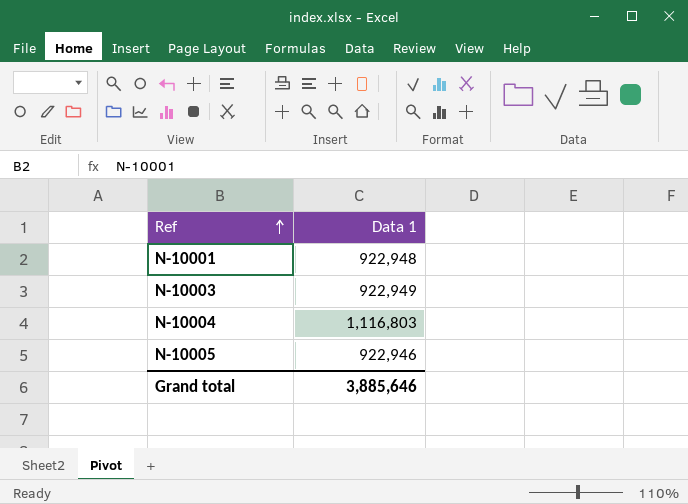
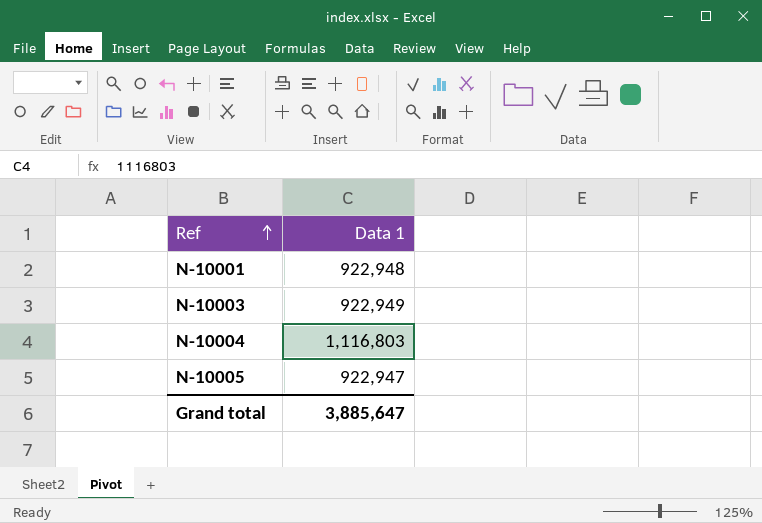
N-10005 | Data 1: 922,946 -> 922,947
Grand total | Data 1: 3,885,646 -> 3,885,647

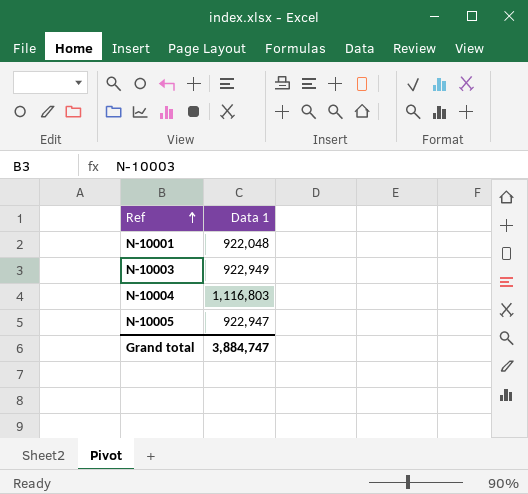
N-10001 | Data 1: 922,948 -> 922,048
Grand total | Data 1: 3,885,647 -> 3,884,747

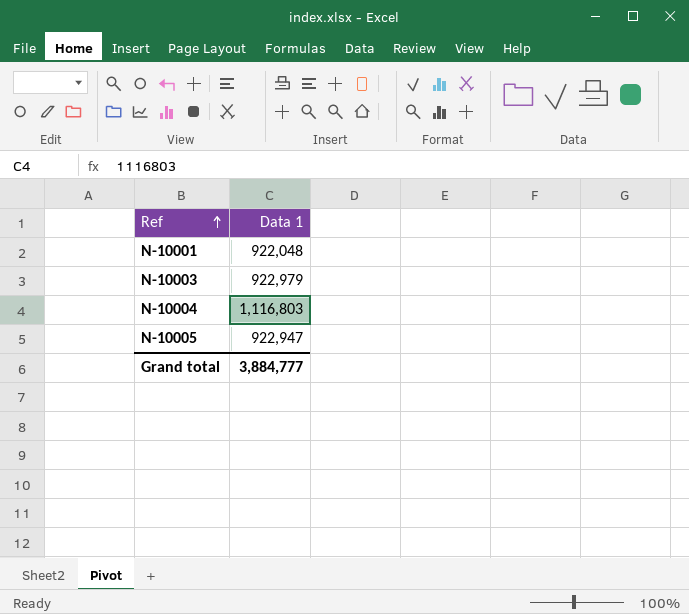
N-10003 | Data 1: 922,949 -> 922,979
Grand total | Data 1: 3,884,747 -> 3,884,777

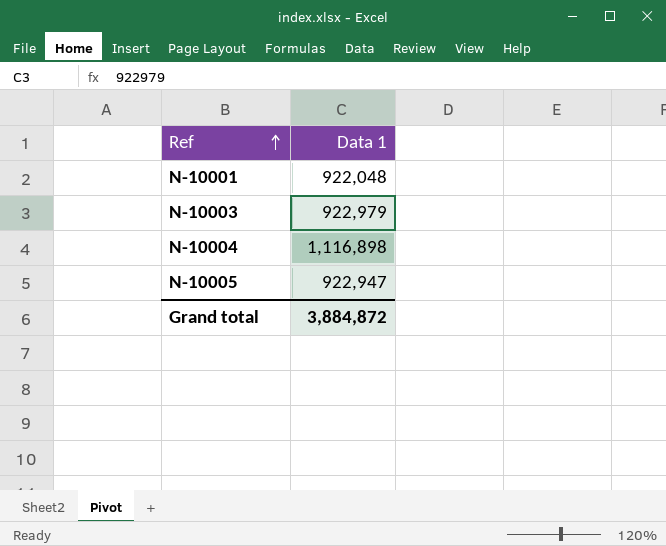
N-10004 | Data 1: 1,116,803 -> 1,116,898
Grand total | Data 1: 3,884,777 -> 3,884,872

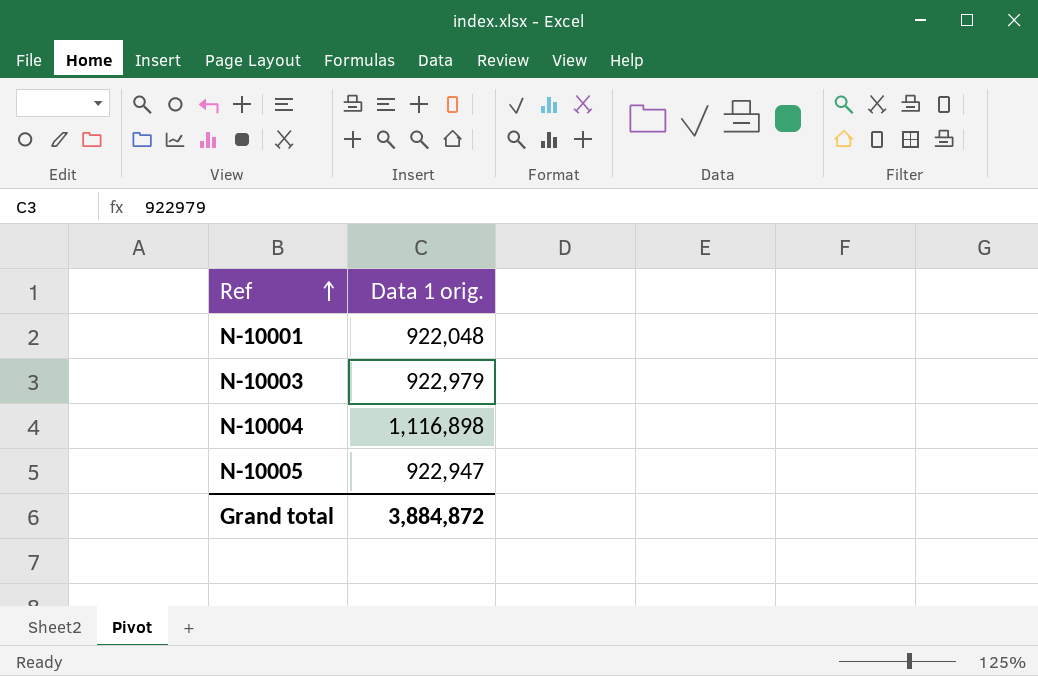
column name: Data 1 -> Data 1 orig.

